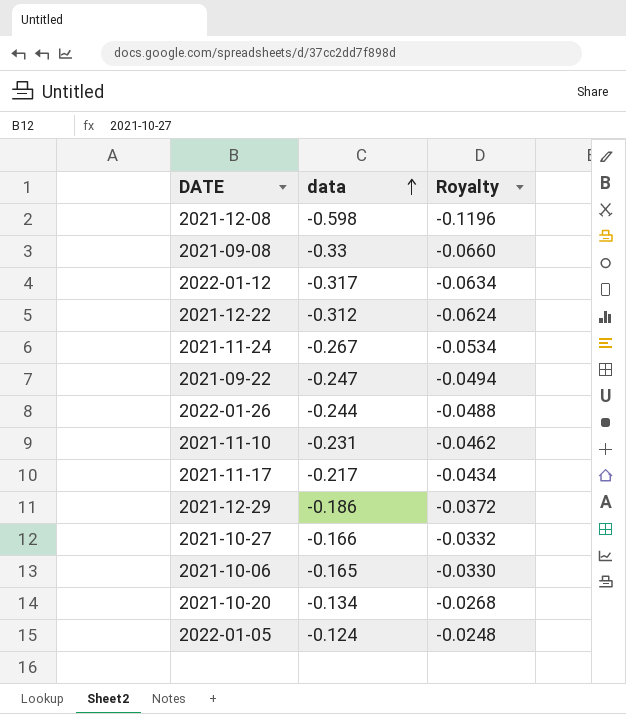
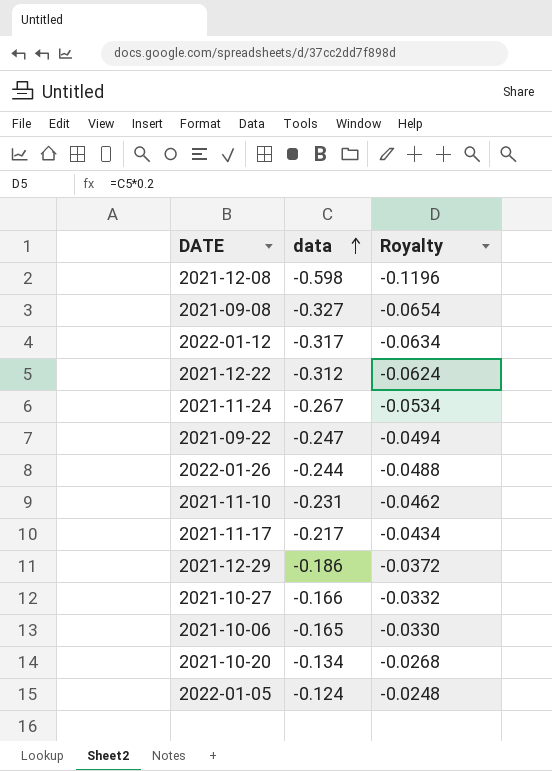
2021-09-08 | data: -0.33 -> -0.327
2021-09-08 | Royalty: -0.0660 -> -0.0654

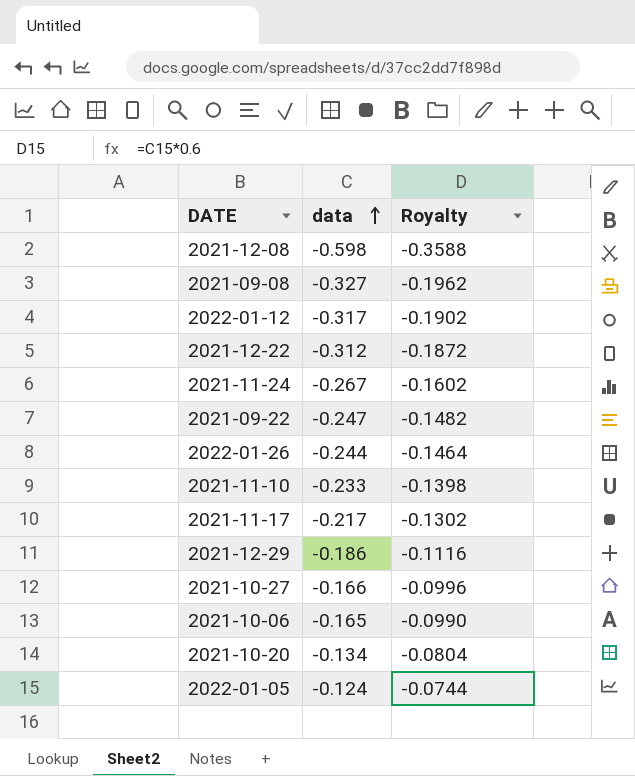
column Royalty | formula: [data] * 0.2 -> [data] * 0.6
2021-11-10 | data: -0.231 -> -0.233

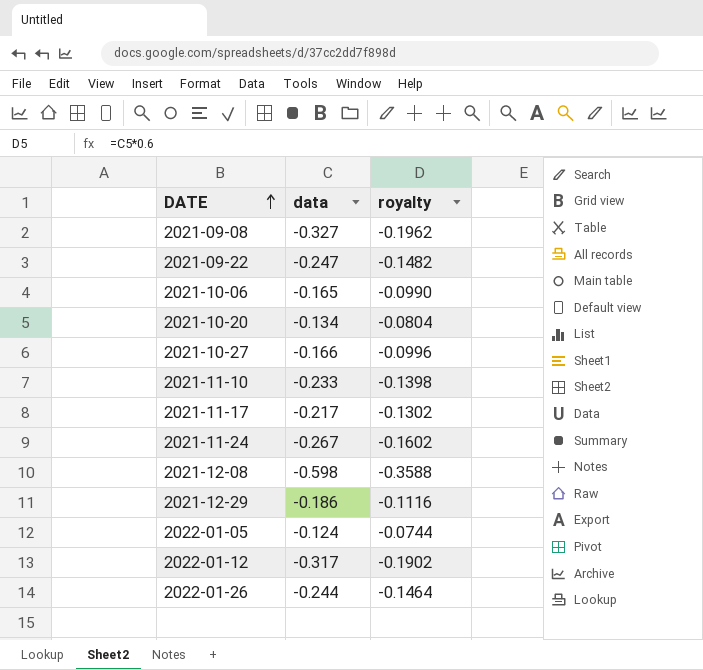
row order: data ascending -> DATE ascending
column name: Royalty -> royalty
row 2021-12-22: -0.312 | -0.1872 -> none

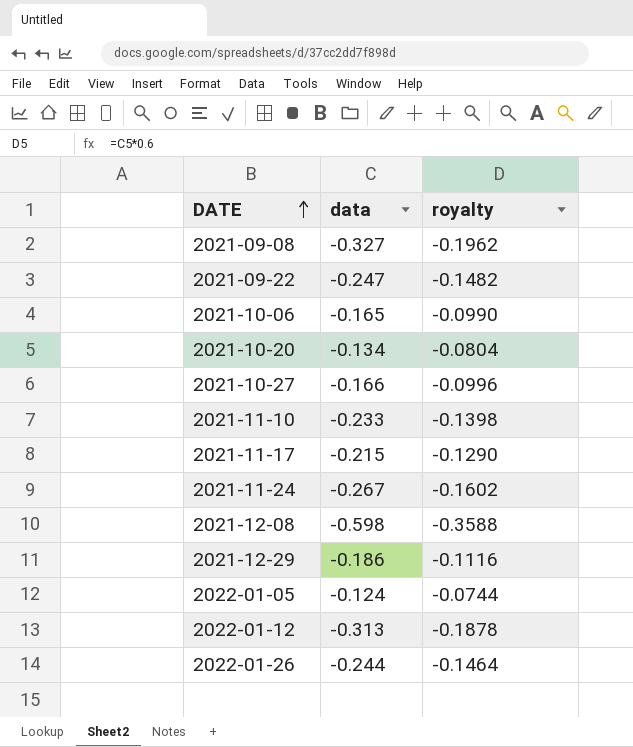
2021-11-17 | data: -0.217 -> -0.215
2021-11-17 | royalty: -0.1302 -> -0.1290
2022-01-12 | data: -0.317 -> -0.313
2022-01-12 | royalty: -0.1902 -> -0.1878

